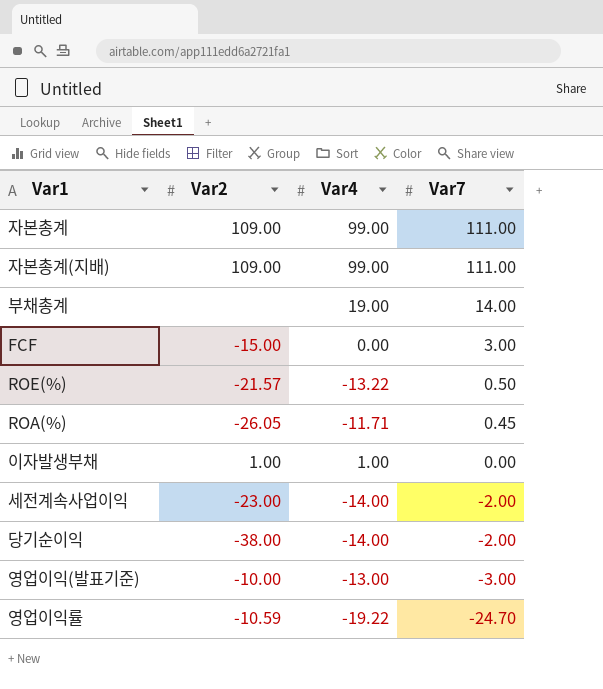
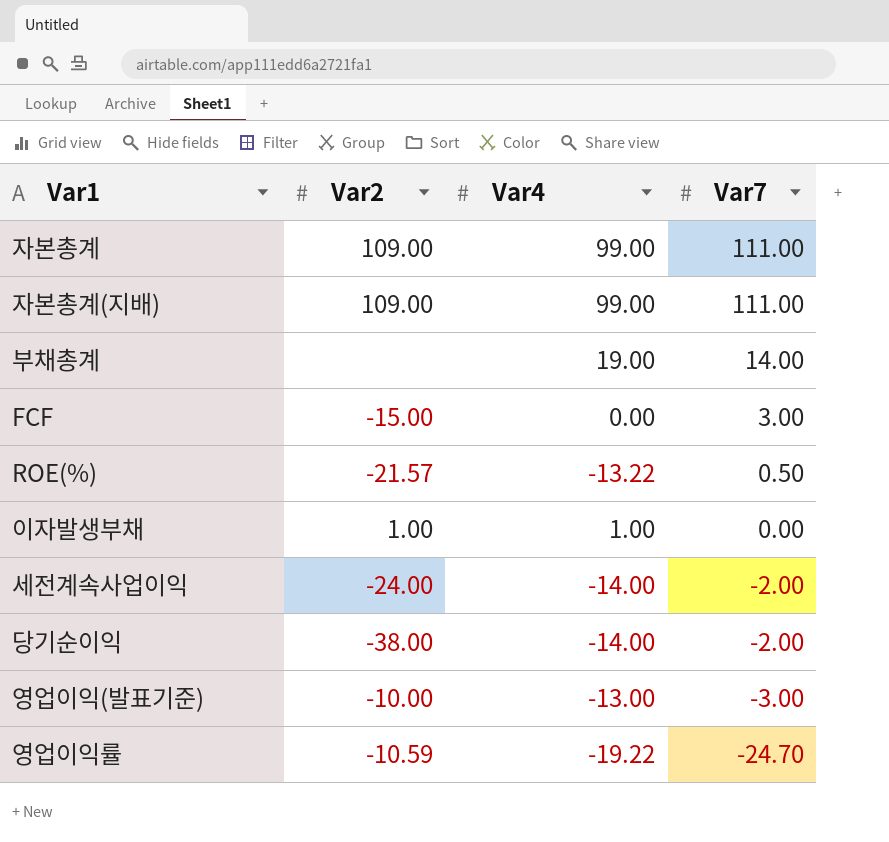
row ROA(%): -26.05 | -11.71 | 0.45 -> none
세전계속사업이익 | Var2: -23.00 -> -24.00

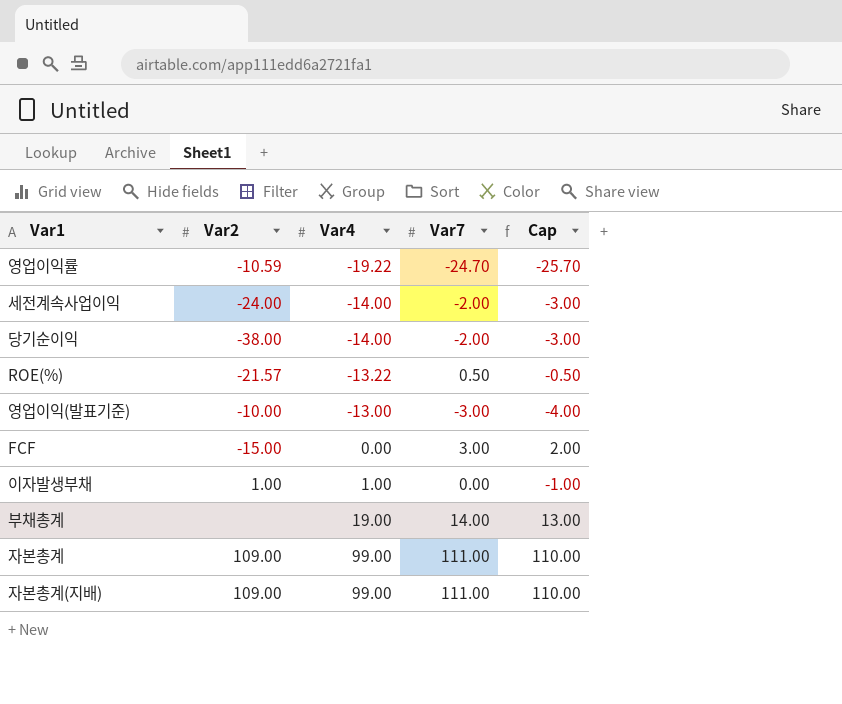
row order: Var7 descending -> Var4 ascending
column Cap | formula: none -> [Var7] - 1

